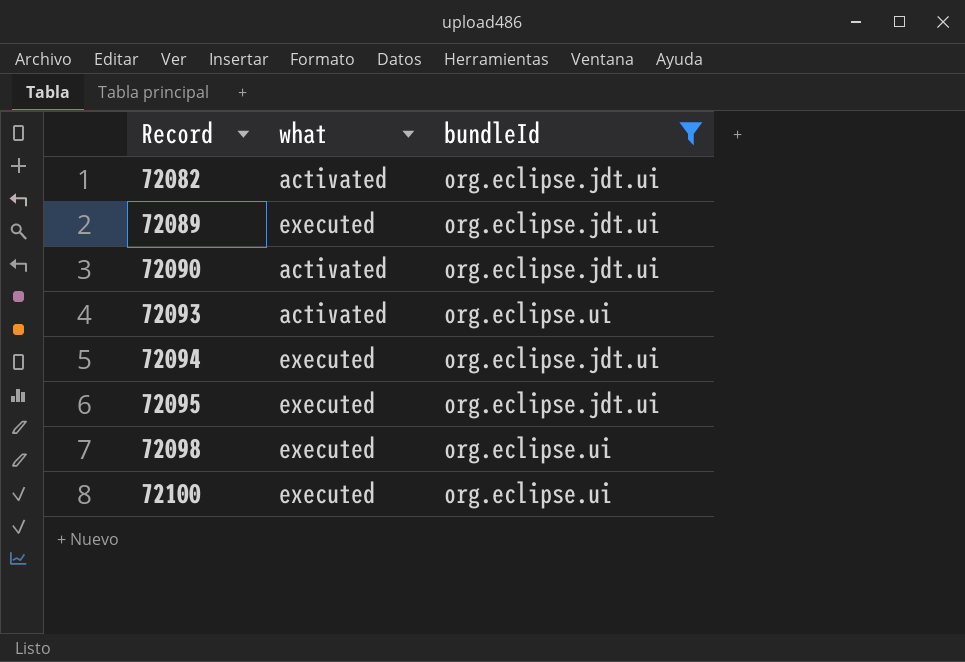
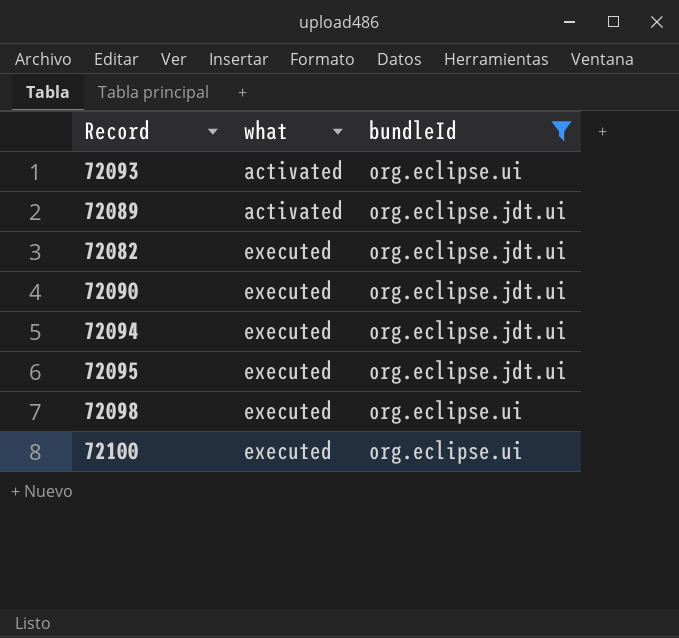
row order: Record ascending -> what ascending
72089 | what: executed -> activated
72082 | what: activated -> executed
72090 | what: activated -> executed

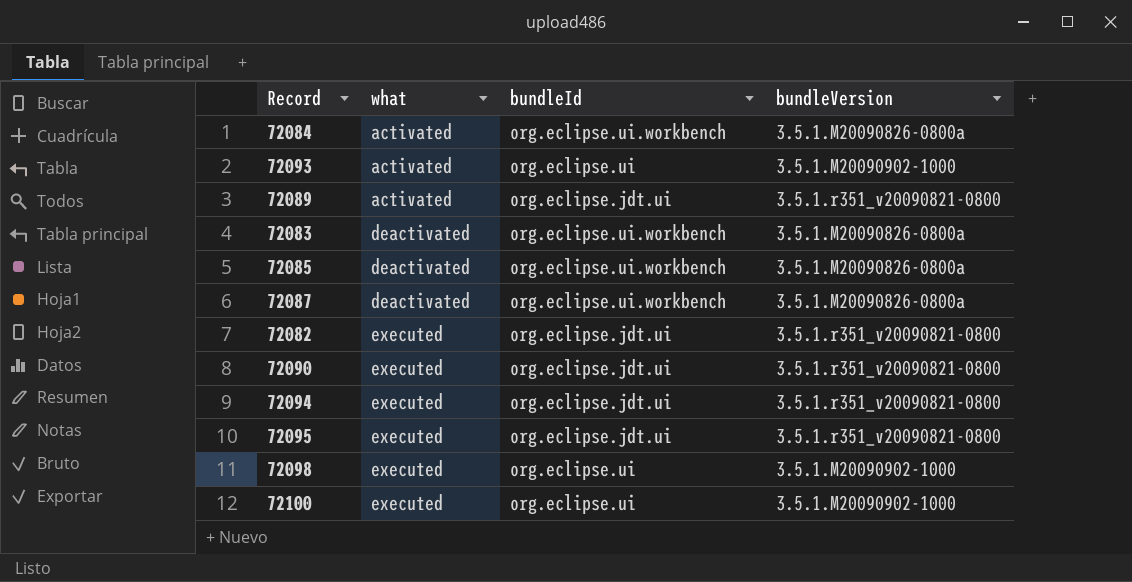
filter: bundleId != org.eclipse.ui.workbench -> none
column bundleVersion | position: none -> 4

